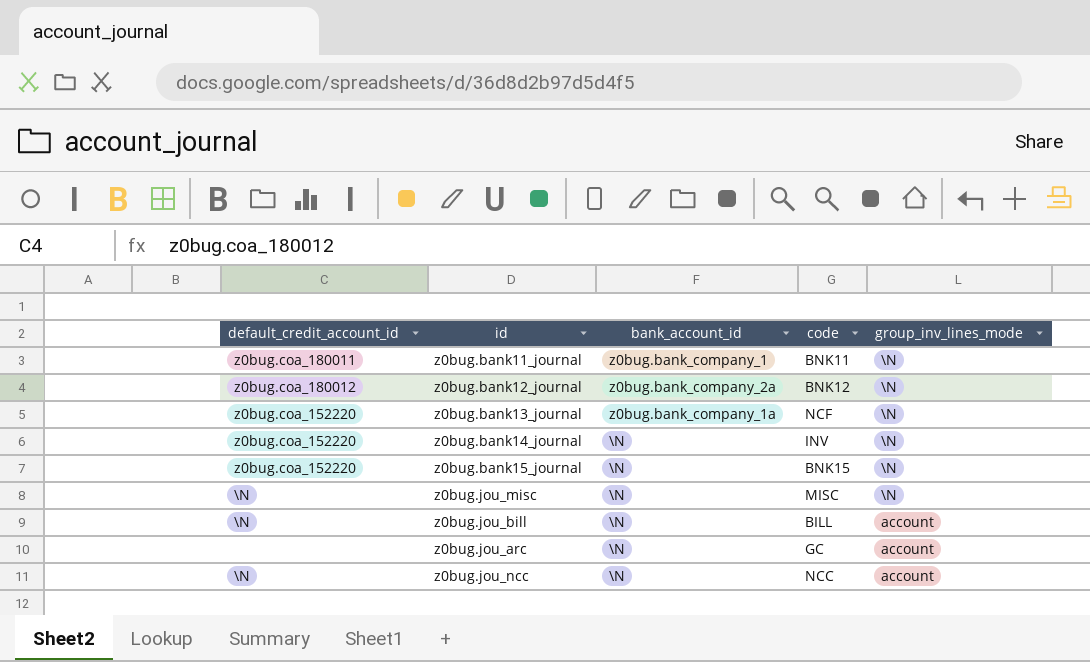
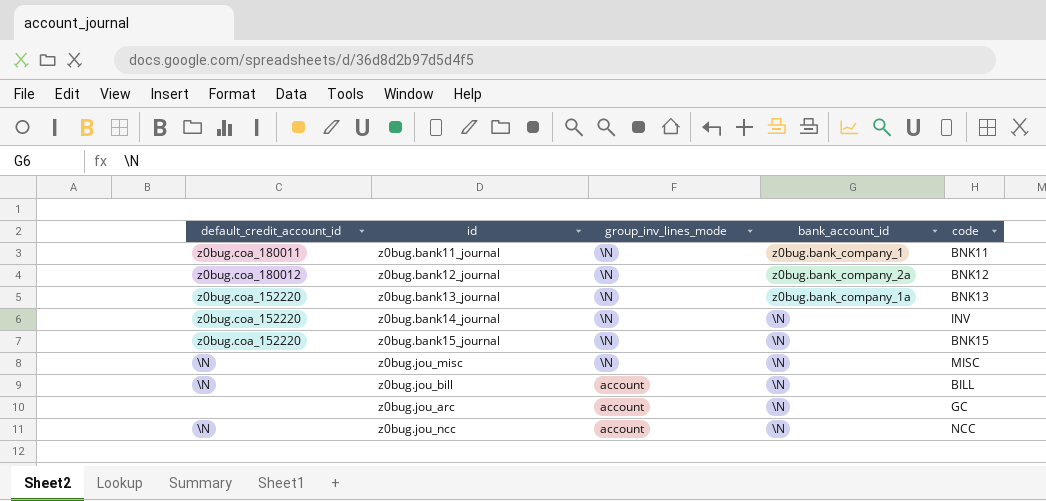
column group_inv_lines_mode | position: 5 -> 3
z0bug.bank13_journal | code: NCF -> BNK13

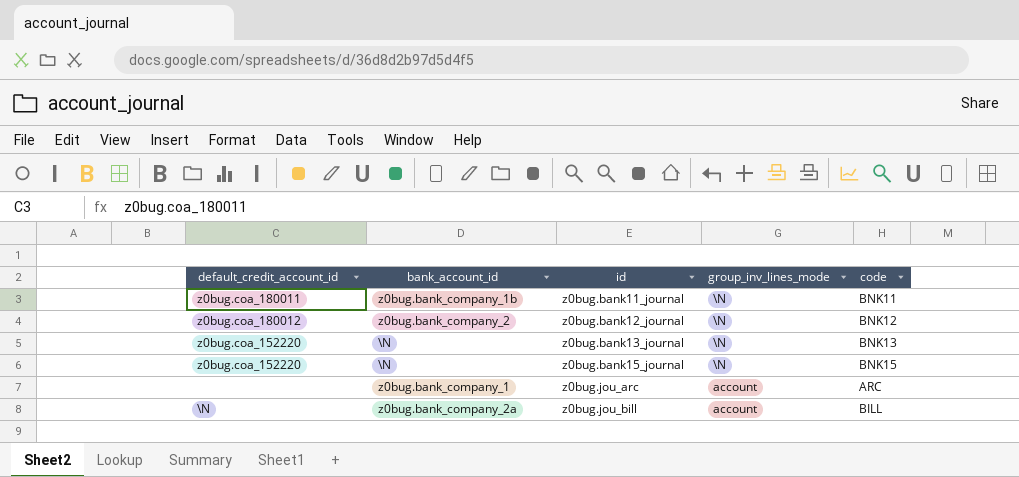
row order: group_inv_lines_mode ascending -> id ascending
column bank_account_id | position: 4 -> 2
row z0bug.bank14_journal: z0bug.coa_152220 | \N | \N | INV -> none
row z0bug.jou_misc: \N | \N | \N | MISC -> none
row z0bug.jou_ncc: \N | account | \N | NCC -> none
z0bug.bank11_journal | bank_account_id: z0bug.bank_company_1 -> z0bug.bank_company_1b
z0bug.bank12_journal | bank_account_id: z0bug.bank_company_2a -> z0bug.bank_company_2
z0bug.bank13_journal | bank_account_id: z0bug.bank_company_1a -> \N
z0bug.jou_arc | bank_account_id: \N -> z0bug.bank_company_1
z0bug.jou_arc | code: GC -> ARC
z0bug.jou_bill | bank_account_id: \N -> z0bug.bank_company_2a

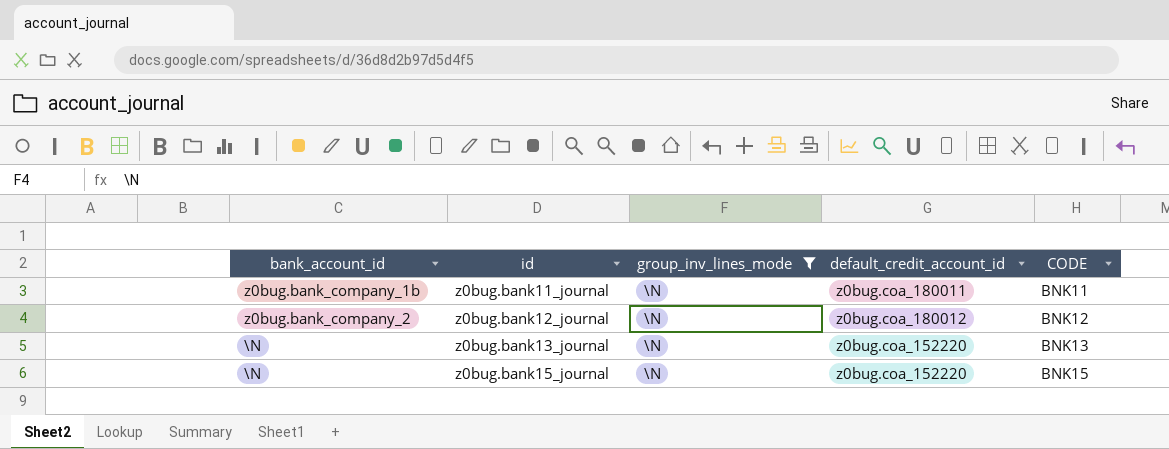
filter: none -> group_inv_lines_mode = \N
column default_credit_account_id | position: 1 -> 4
column name: code -> CODE

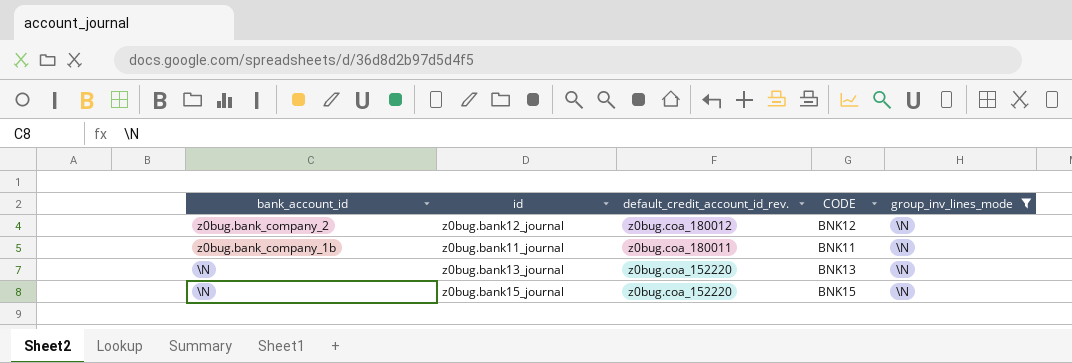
row order: id ascending -> bank_account_id descending
column name: default_credit_account_id -> default_credit_account_id_rev.
column group_inv_lines_mode | position: 3 -> 5

